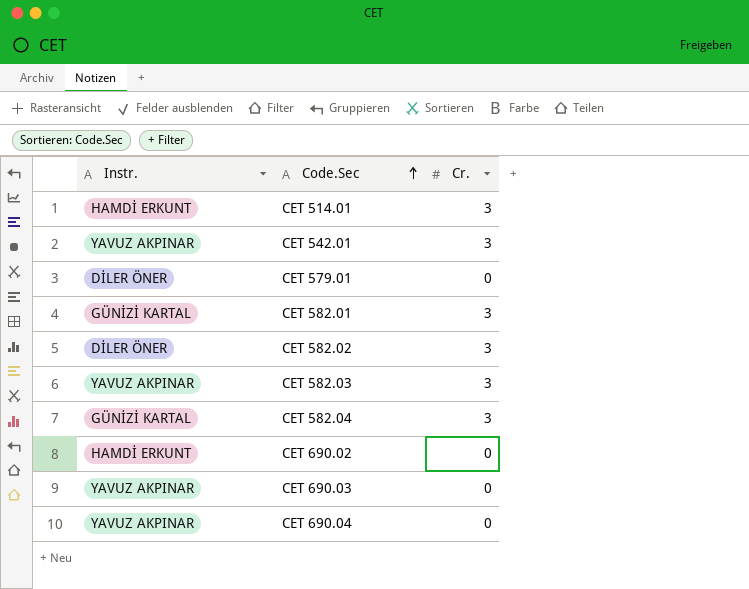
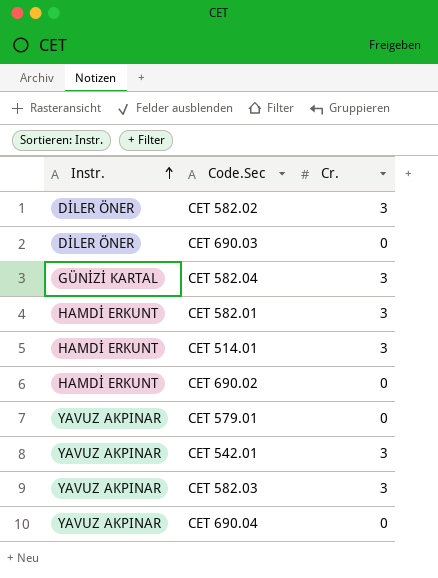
row order: Code.Sec ascending -> Instr. ascending
CET 690.03 | Instr.: YAVUZ AKPINAR -> DİLER ÖNER
CET 582.01 | Instr.: GÜNİZİ KARTAL -> HAMDİ ERKUNT
CET 579.01 | Instr.: DİLER ÖNER -> YAVUZ AKPINAR

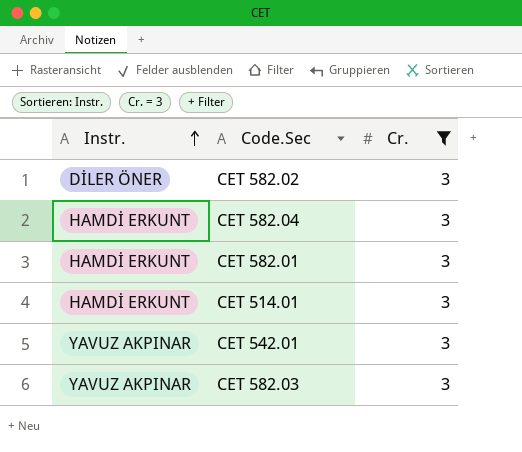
filter: none -> Cr. = 3
CET 582.04 | Instr.: GÜNİZİ KARTAL -> HAMDİ ERKUNT

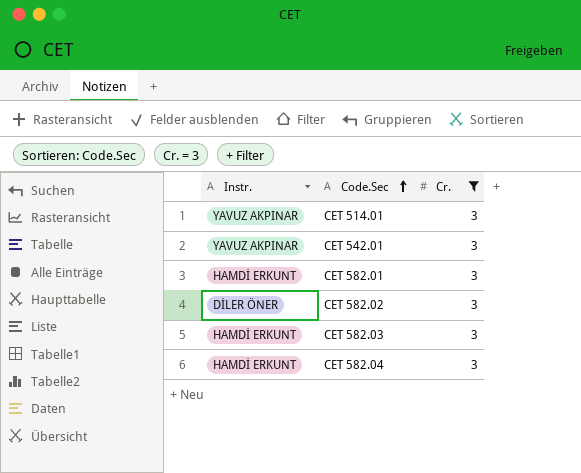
row order: Instr. ascending -> Code.Sec ascending
CET 514.01 | Instr.: HAMDİ ERKUNT -> YAVUZ AKPINAR
CET 582.03 | Instr.: YAVUZ AKPINAR -> HAMDİ ERKUNT

